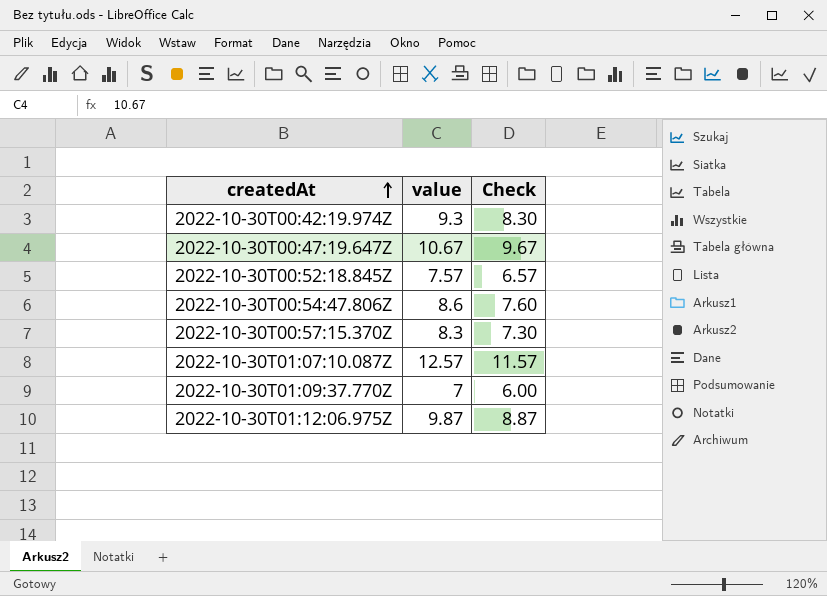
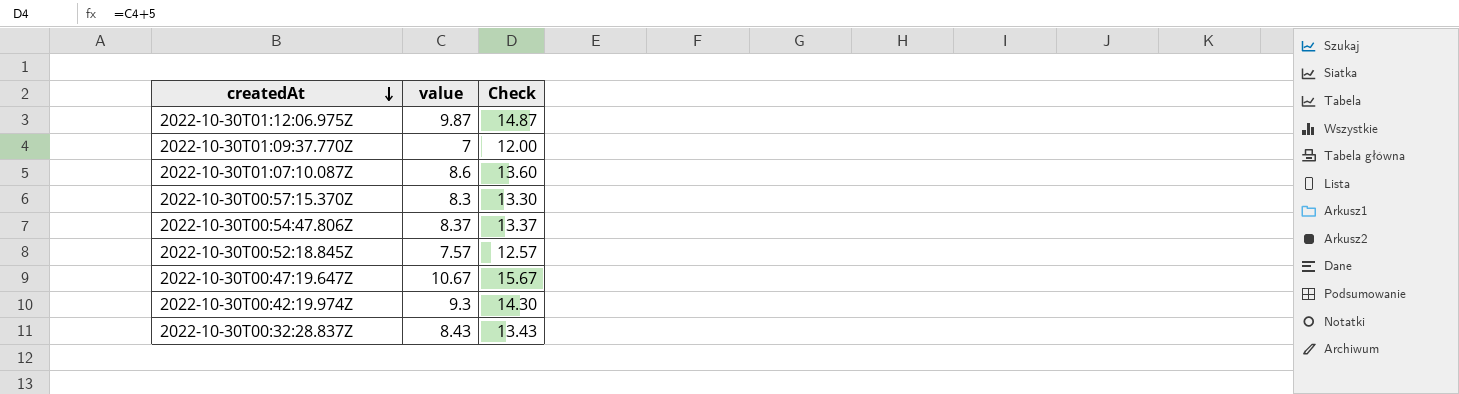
row order: createdAt ascending -> createdAt descending
column Check | formula: [value] - 1 -> [value] + 5
2022-10-30T01:07:10.087Z | value: 12.57 -> 8.6
2022-10-30T00:54:47.806Z | value: 8.6 -> 8.37
row 2022-10-30T00:32:28.837Z: none -> 8.43 | 13.43

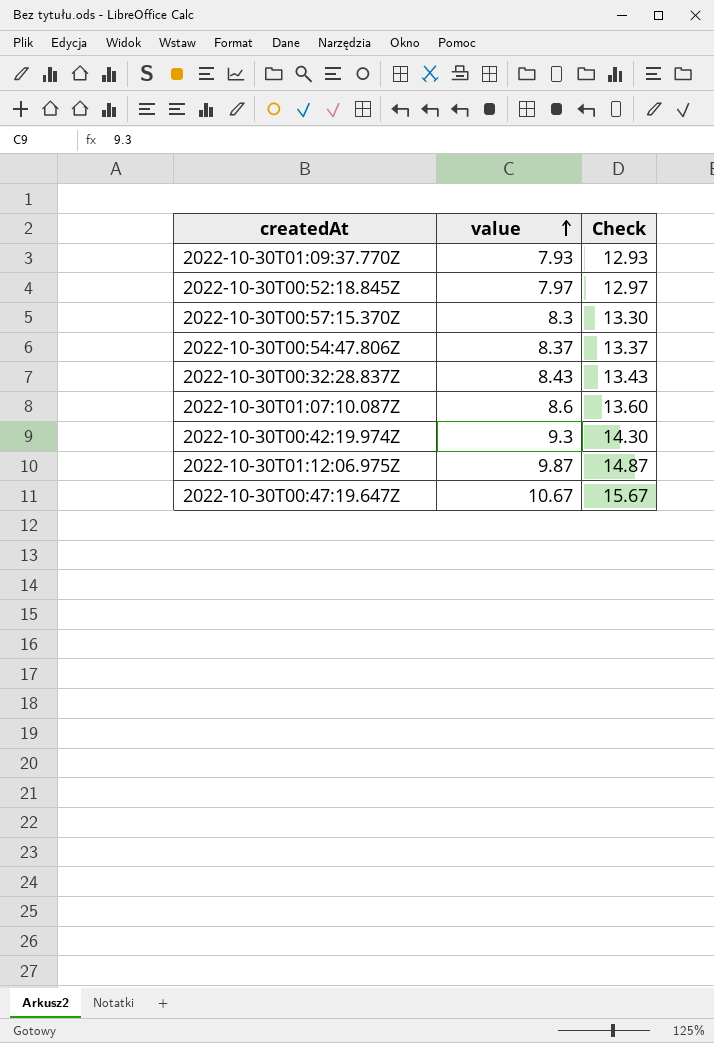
row order: createdAt descending -> value ascending
2022-10-30T01:09:37.770Z | value: 7 -> 7.93
2022-10-30T01:09:37.770Z | Check: 12.00 -> 12.93
2022-10-30T00:52:18.845Z | value: 7.57 -> 7.97
2022-10-30T00:52:18.845Z | Check: 12.57 -> 12.97

